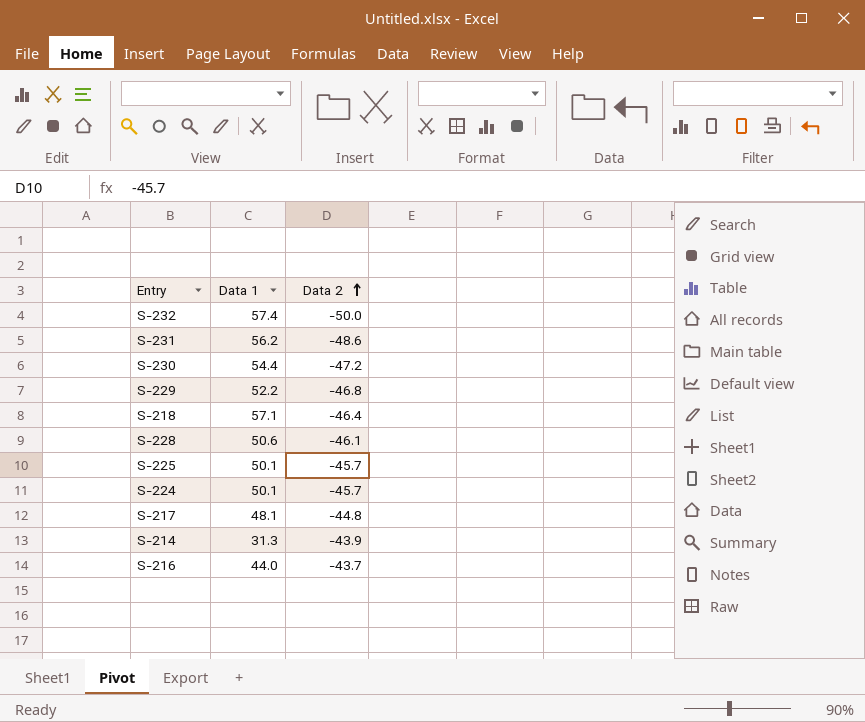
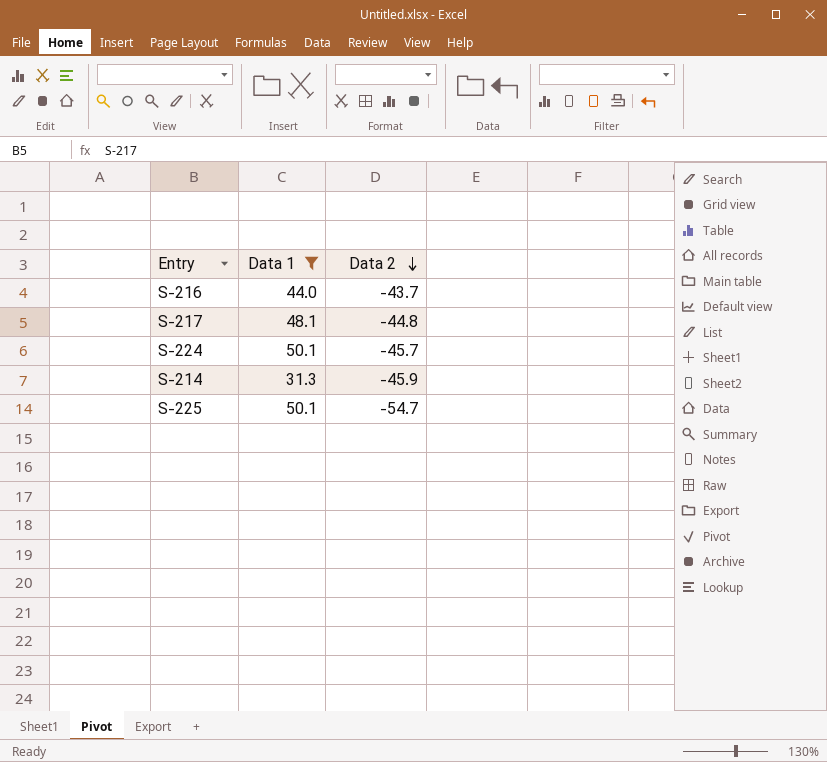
filter: none -> Data 1 <= 50.1
row order: Data 2 ascending -> Data 2 descending
S-214 | Data 2: -43.9 -> -45.9
S-225 | Data 2: -45.7 -> -54.7

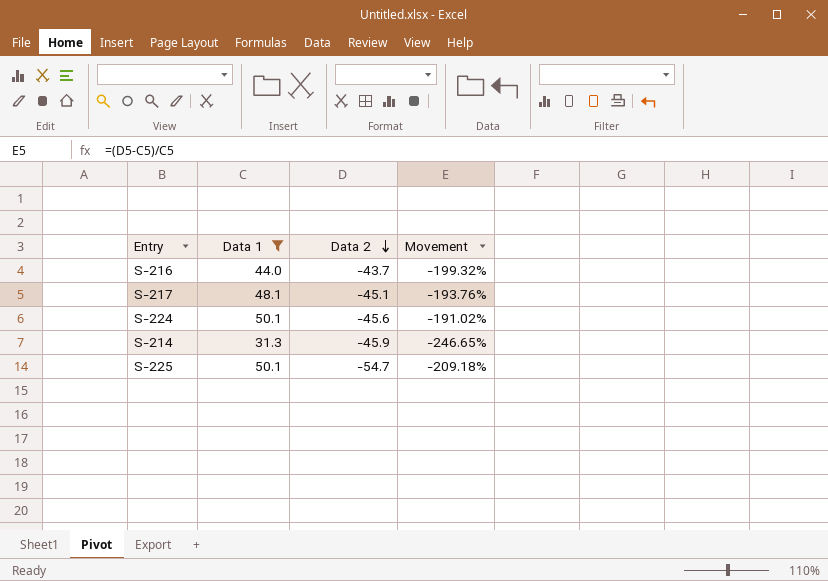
column Movement | formula: none -> ([Data 2] - [Data 1]) / [Data 1]
S-217 | Data 2: -44.8 -> -45.1
S-224 | Data 2: -45.7 -> -45.6

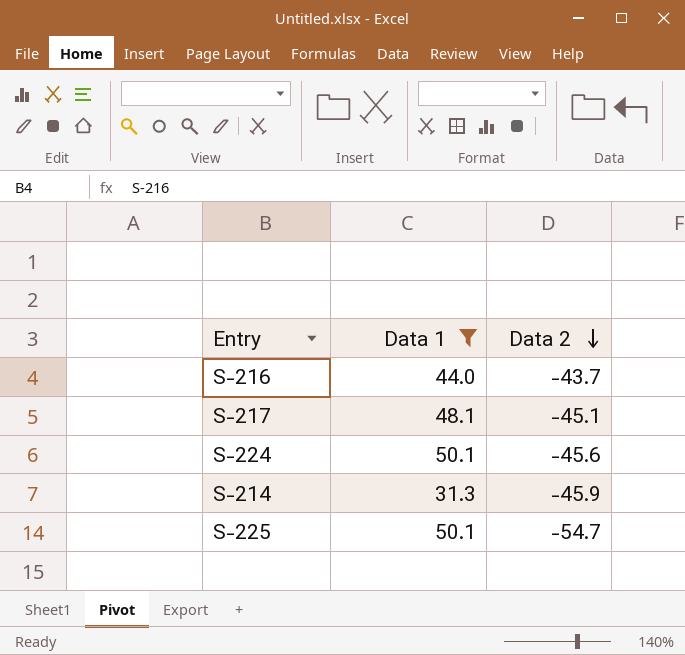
column Movement | formula: ([Data 2] - [Data 1]) / [Data 1] -> none

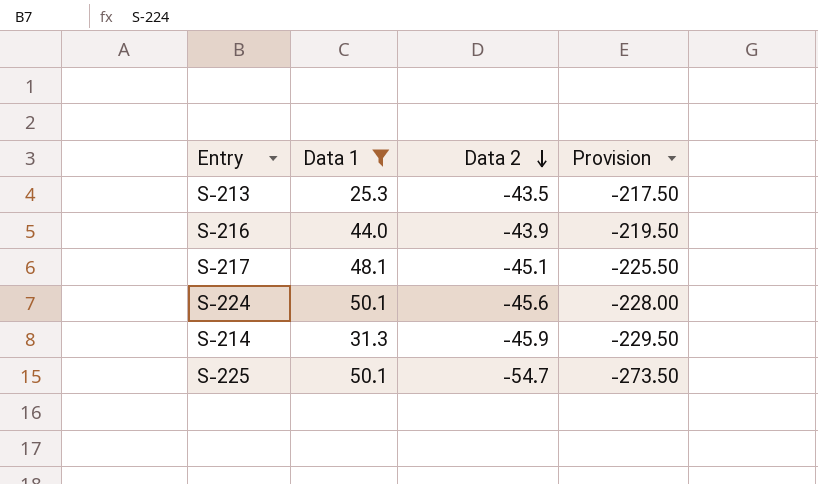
column Provision | formula: none -> [Data 2] * 5
row S-213: none -> 25.3 | -43.5 | -217.50
S-216 | Data 2: -43.7 -> -43.9

